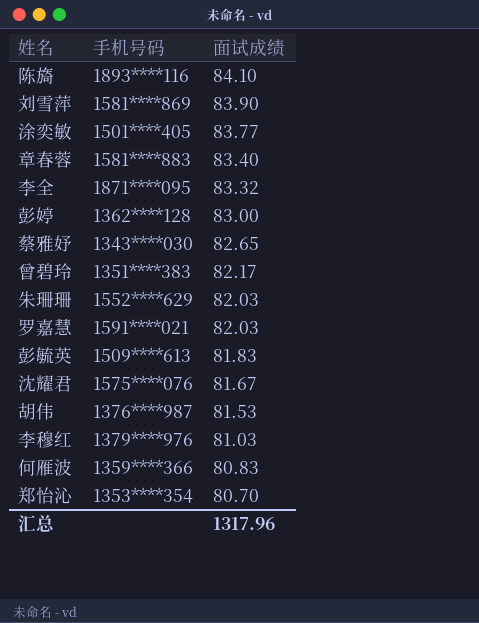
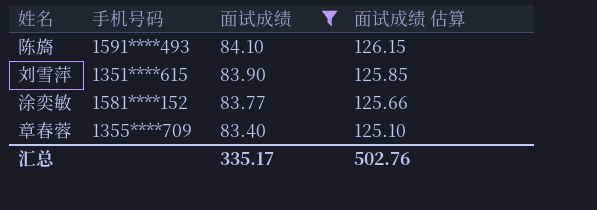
filter: none -> 面试成绩 >= 83.40
column 面试成绩 估算 | formula: none -> [面试成绩] * 1.5
陈旖 | 手机号码: 1893****116 -> 1591****493
刘雪萍 | 手机号码: 1581****869 -> 1351****615
涂奕敏 | 手机号码: 1501****405 -> 1581****152
章春蓉 | 手机号码: 1581****883 -> 1355****709
汇总 | 面试成绩: 1317.96 -> 335.17

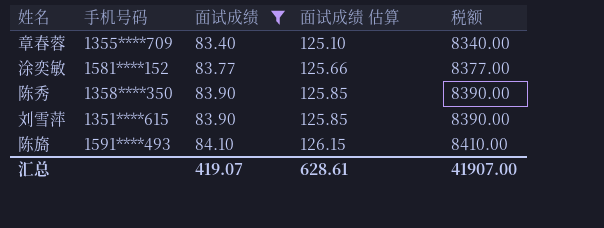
row order: 面试成绩 descending -> 面试成绩 ascending
column 税额 | formula: none -> [面试成绩] * 100
row 陈秀: none -> 1358****350 | 83.90 | 125.85 | 8390.00
汇总 | 面试成绩: 335.17 -> 419.07
汇总 | 面试成绩 估算: 502.76 -> 628.61

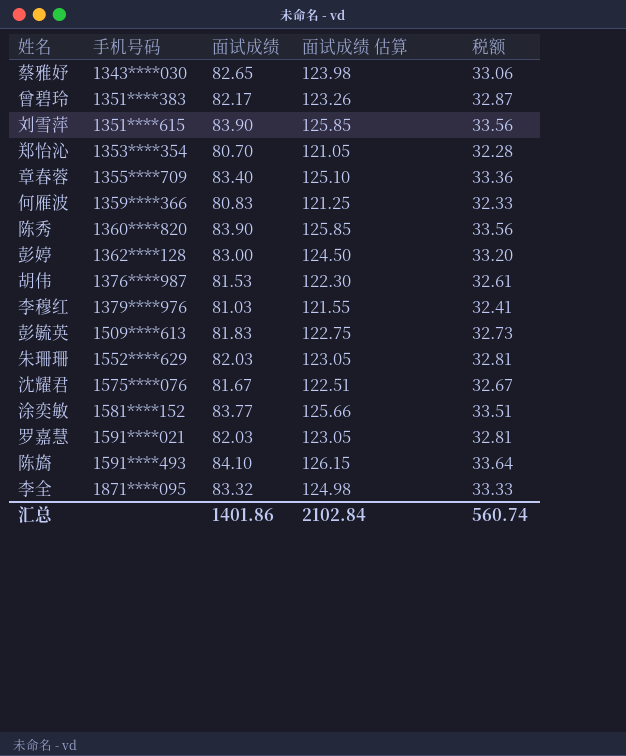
filter: 面试成绩 >= 83.40 -> none
row order: 面试成绩 ascending -> 手机号码 ascending
column 税额 | formula: [面试成绩] * 100 -> [面试成绩] * 0.4
陈秀 | 手机号码: 1358****350 -> 1360****820
汇总 | 面试成绩: 419.07 -> 1401.86
汇总 | 面试成绩 估算: 628.61 -> 2102.84
汇总 | 税额: 41907.00 -> 560.74

